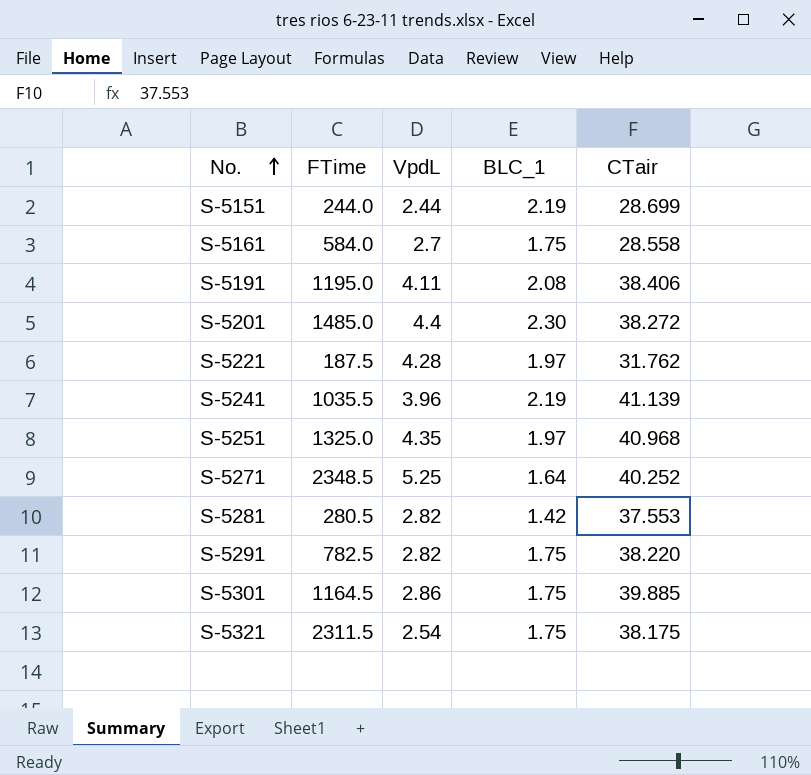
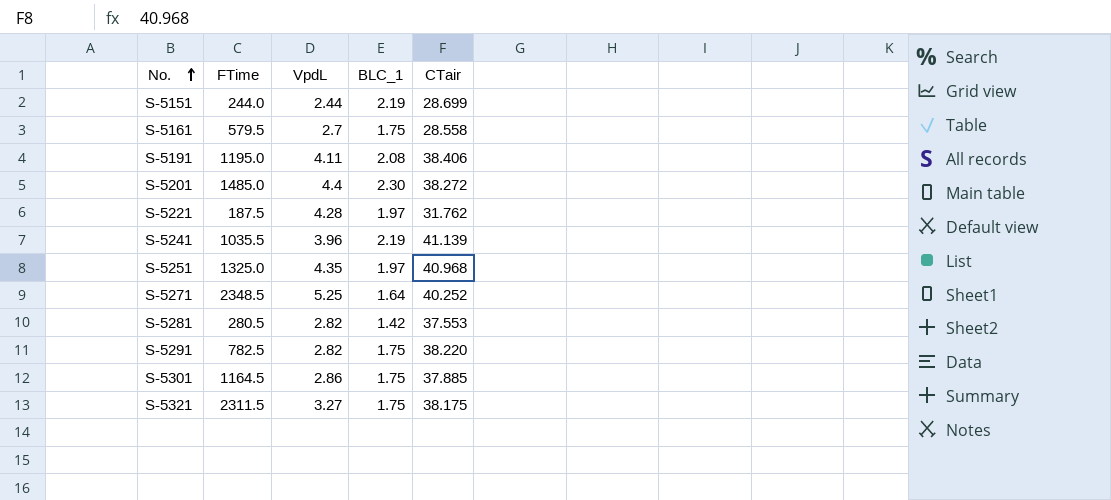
S-5161 | FTime: 584.0 -> 579.5
S-5301 | CTair: 39.885 -> 37.885
S-5321 | VpdL: 2.54 -> 3.27

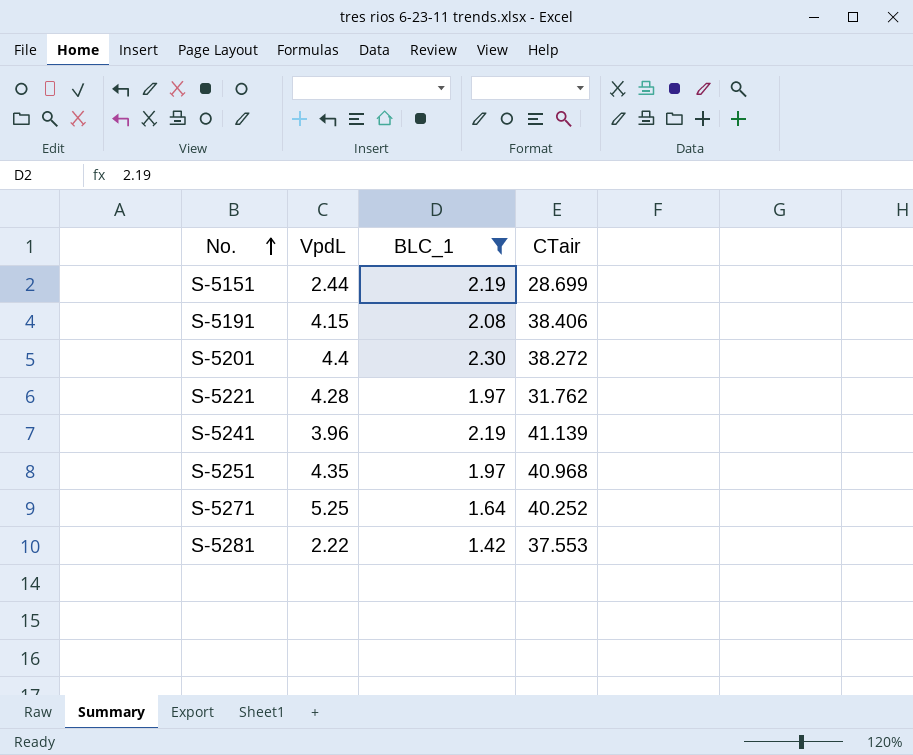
filter: none -> BLC_1 != 1.75
column FTime | position: 2 -> none
S-5191 | VpdL: 4.11 -> 4.15
S-5281 | VpdL: 2.82 -> 2.22

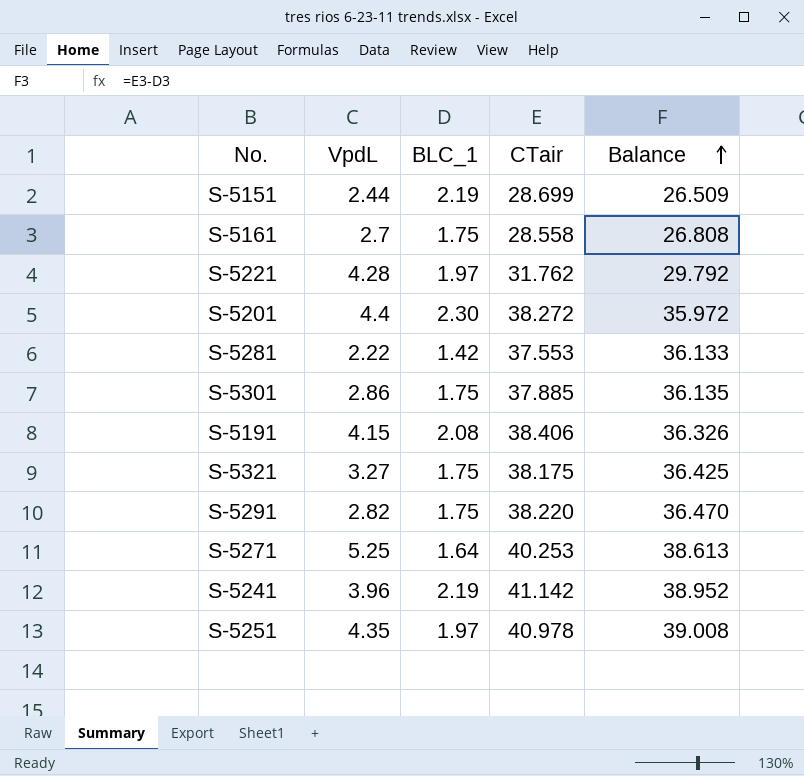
filter: BLC_1 != 1.75 -> none
row order: No. ascending -> Balance ascending
column Balance | formula: none -> [CTair] - [BLC_1]
S-5271 | CTair: 40.252 -> 40.253
S-5241 | CTair: 41.139 -> 41.142
S-5251 | CTair: 40.968 -> 40.978

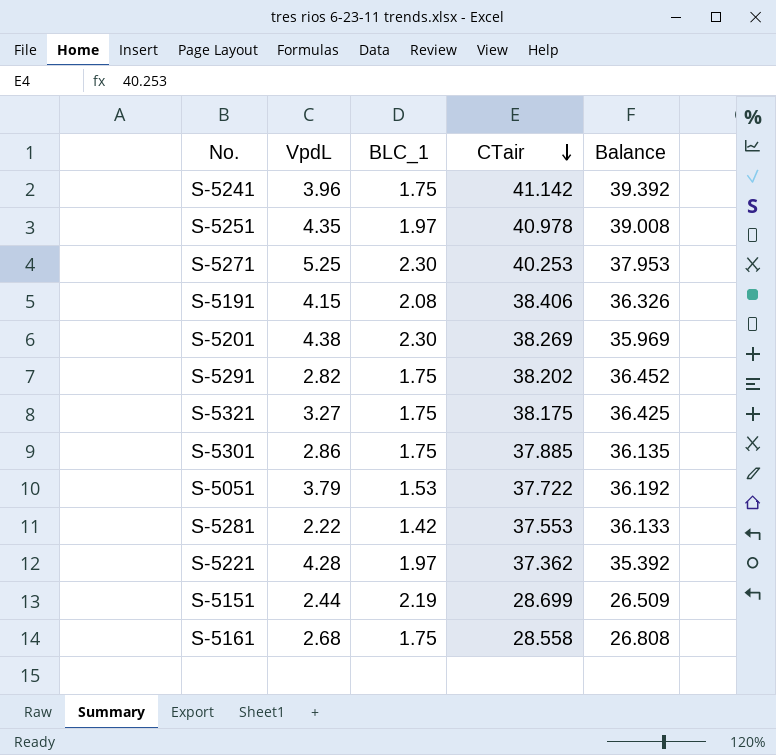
row order: Balance ascending -> CTair descending
S-5241 | BLC_1: 2.19 -> 1.75
S-5241 | Balance: 38.952 -> 39.392
S-5271 | BLC_1: 1.64 -> 2.30
S-5271 | Balance: 38.613 -> 37.953
S-5201 | VpdL: 4.4 -> 4.38
S-5201 | CTair: 38.272 -> 38.269
S-5201 | Balance: 35.972 -> 35.969
S-5291 | CTair: 38.220 -> 38.202
S-5291 | Balance: 36.470 -> 36.452
row S-5051: none -> 3.79 | 1.53 | 37.722 | 36.192
S-5221 | CTair: 31.762 -> 37.362
S-5221 | Balance: 29.792 -> 35.392
S-5161 | VpdL: 2.7 -> 2.68

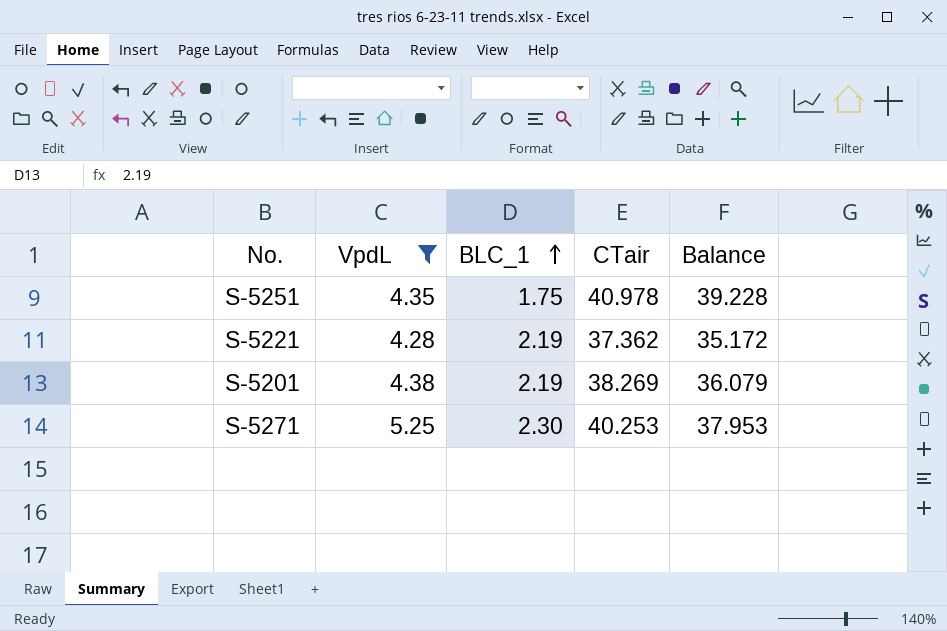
filter: none -> VpdL >= 4.28
row order: CTair descending -> BLC_1 ascending
S-5251 | BLC_1: 1.97 -> 1.75
S-5251 | Balance: 39.008 -> 39.228
S-5221 | BLC_1: 1.97 -> 2.19
S-5221 | Balance: 35.392 -> 35.172
S-5201 | BLC_1: 2.30 -> 2.19
S-5201 | Balance: 35.969 -> 36.079

